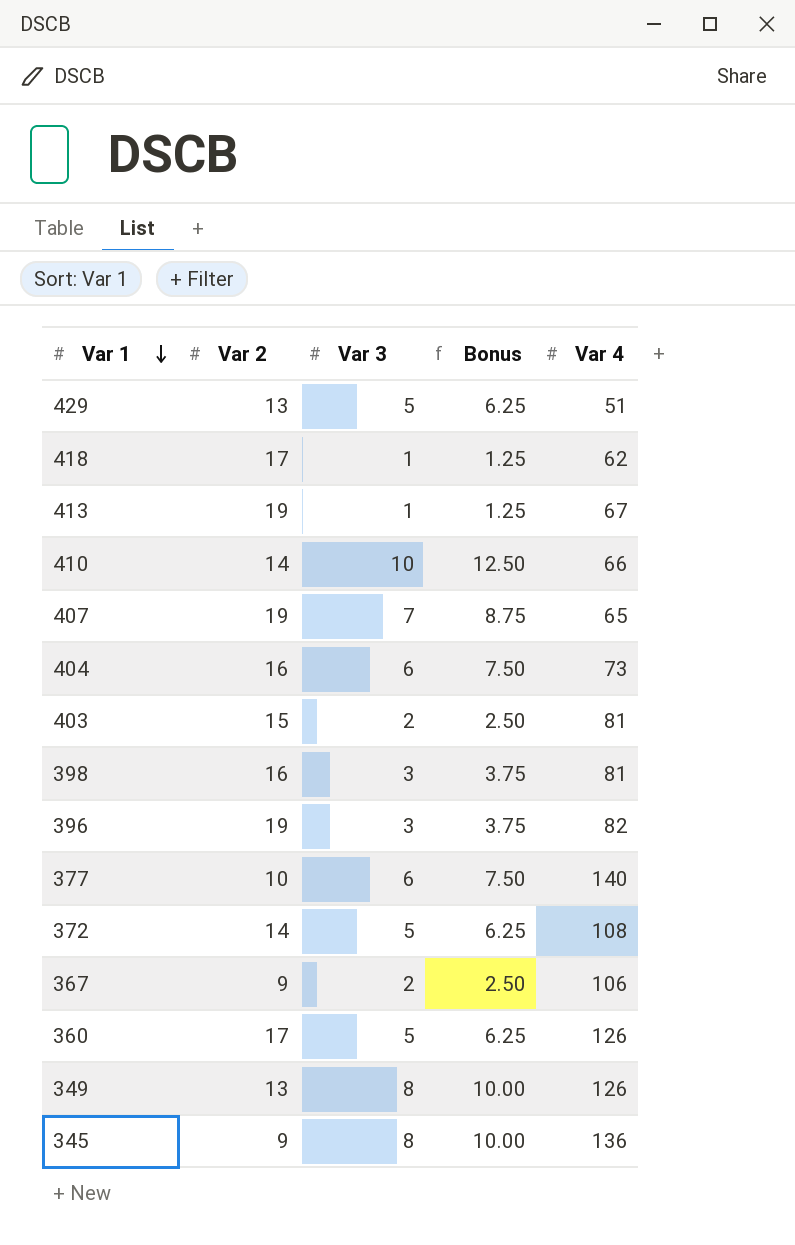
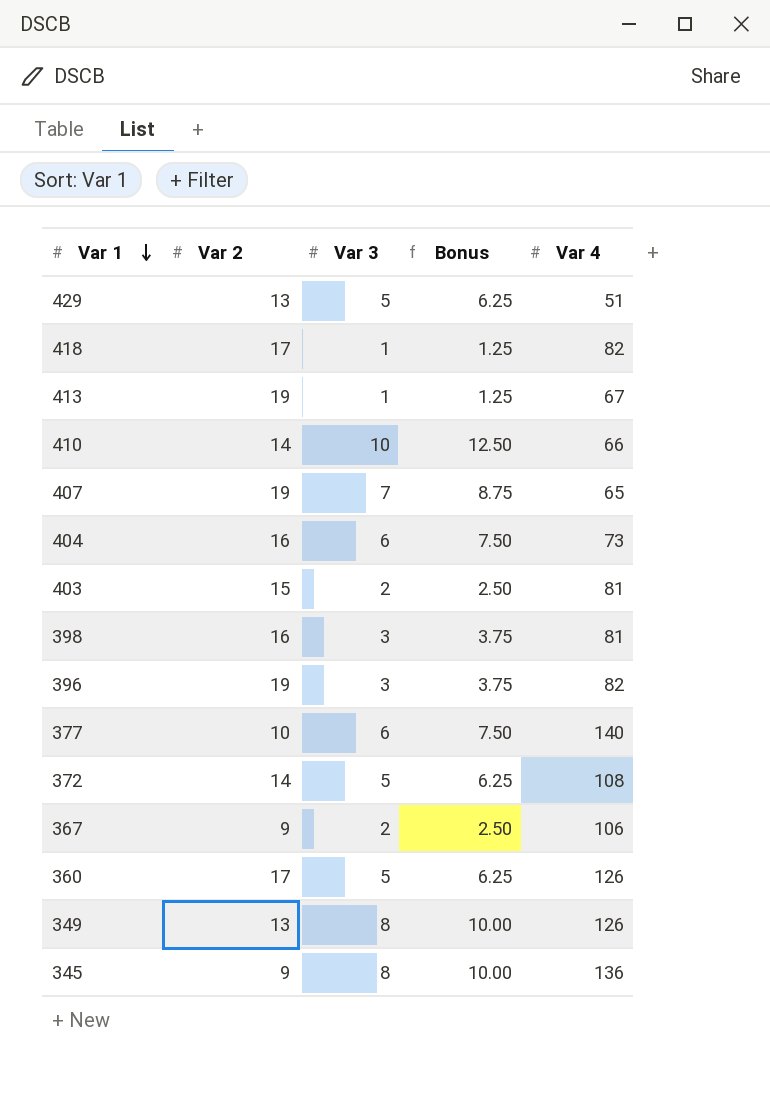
418 | Var 4: 62 -> 82

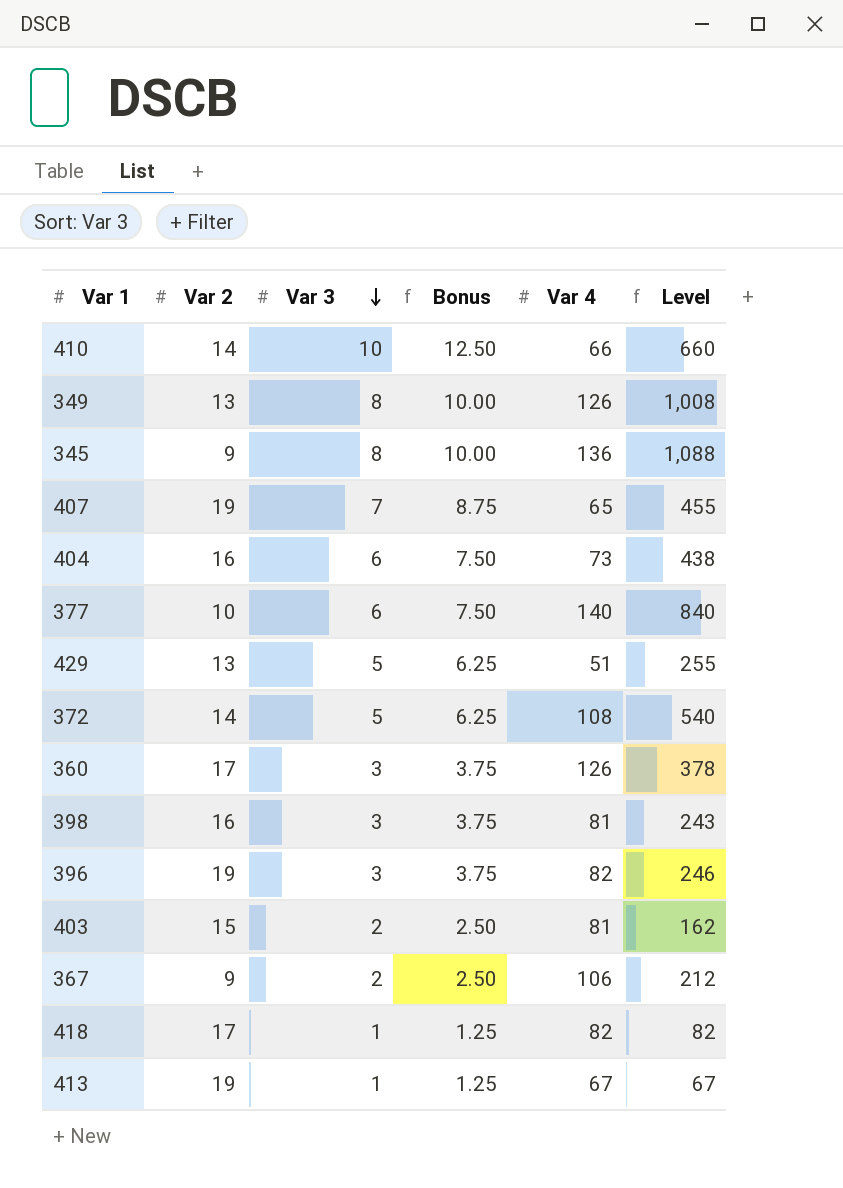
row order: Var 1 descending -> Var 3 descending
column Level | formula: none -> [Var 3] * [Var 4]
360 | Var 3: 5 -> 3
360 | Bonus: 6.25 -> 3.75

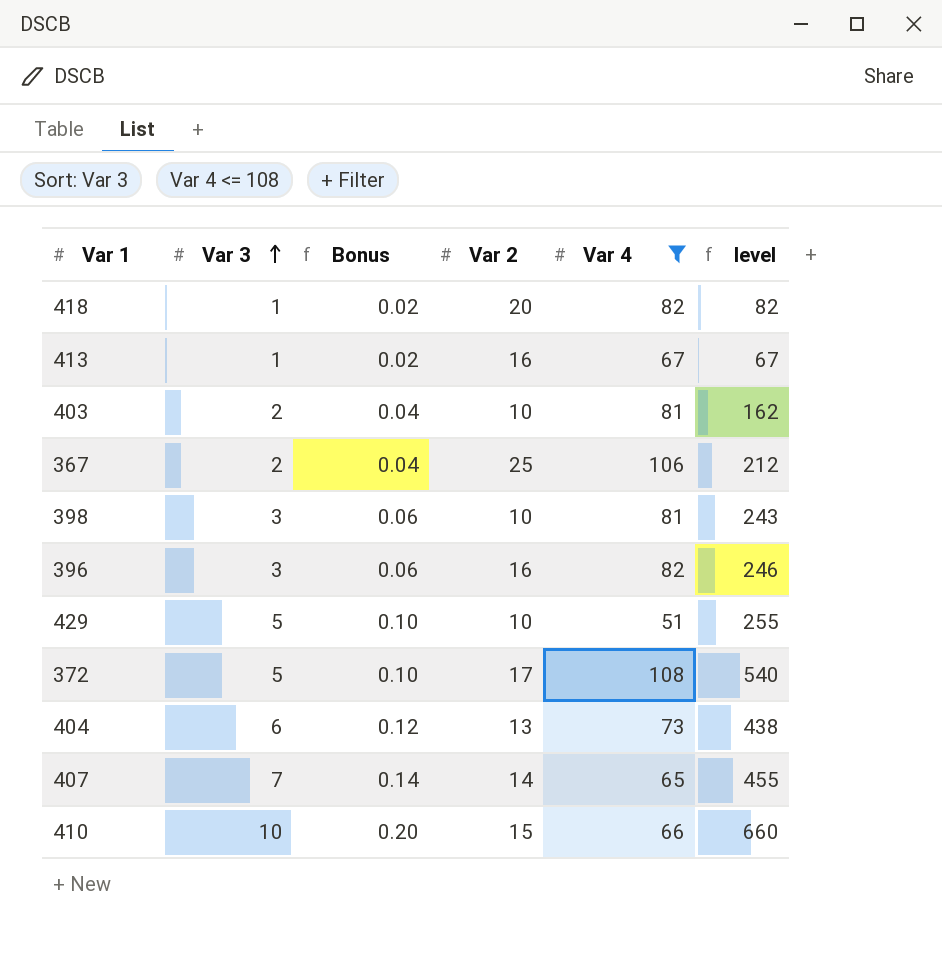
filter: none -> Var 4 <= 108
row order: Var 3 descending -> Var 3 ascending
column Bonus | formula: [Var 3] * 1.25 -> [Var 3] * 0.02
column Var 2 | position: 2 -> 4
column name: Level -> level
418 | Var 2: 17 -> 20
413 | Var 2: 19 -> 16
403 | Var 2: 15 -> 10
367 | Var 2: 9 -> 25
398 | Var 2: 16 -> 10
396 | Var 2: 19 -> 16
429 | Var 2: 13 -> 10
372 | Var 2: 14 -> 17
404 | Var 2: 16 -> 13
407 | Var 2: 19 -> 14
410 | Var 2: 14 -> 15

